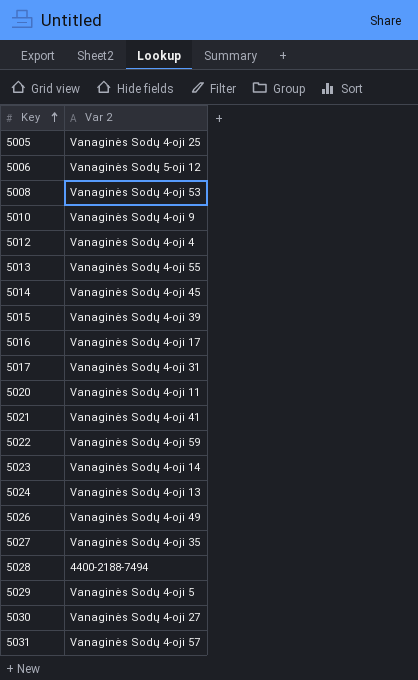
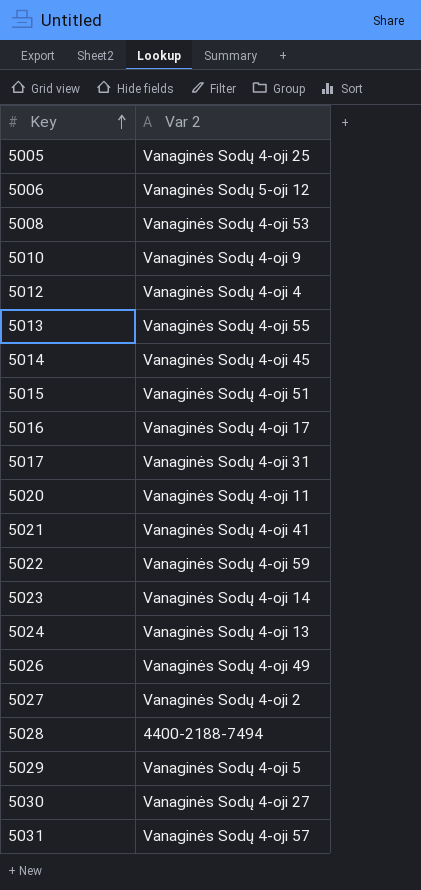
5015 | Var 2: Vanaginės Sodų 4-oji 39 -> Vanaginės Sodų 4-oji 51
5027 | Var 2: Vanaginės Sodų 4-oji 35 -> Vanaginės Sodų 4-oji 2

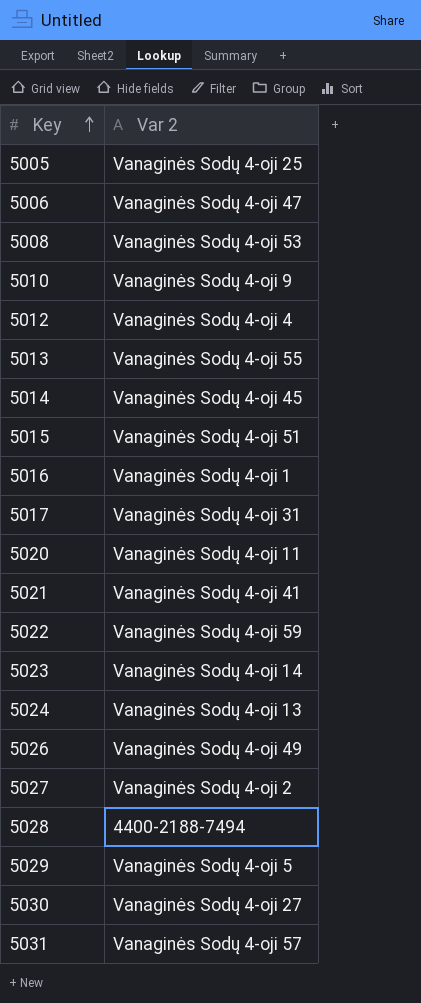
5006 | Var 2: Vanaginės Sodų 5-oji 12 -> Vanaginės Sodų 4-oji 47
5016 | Var 2: Vanaginės Sodų 4-oji 17 -> Vanaginės Sodų 4-oji 1

